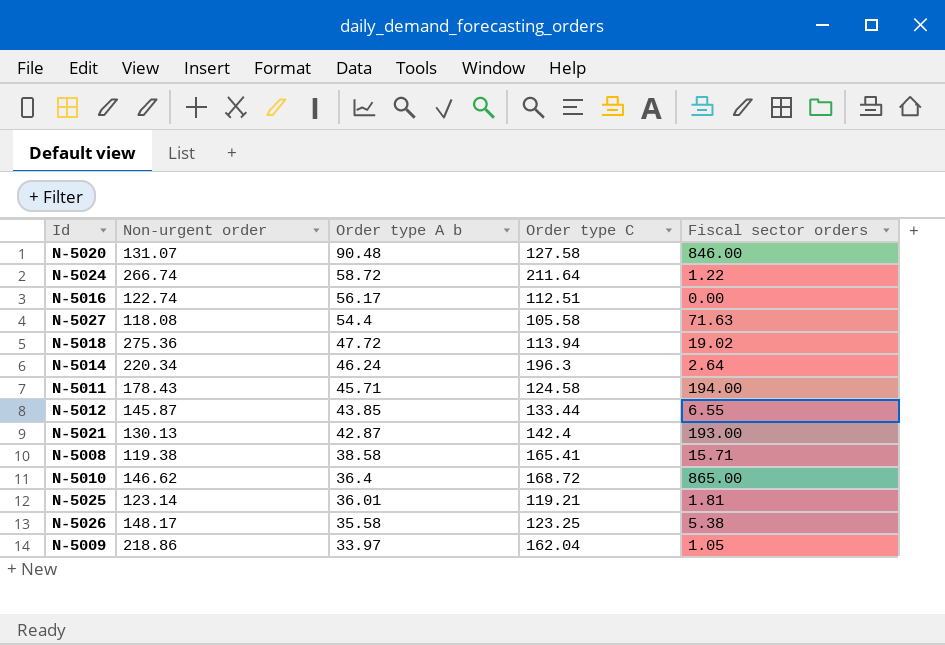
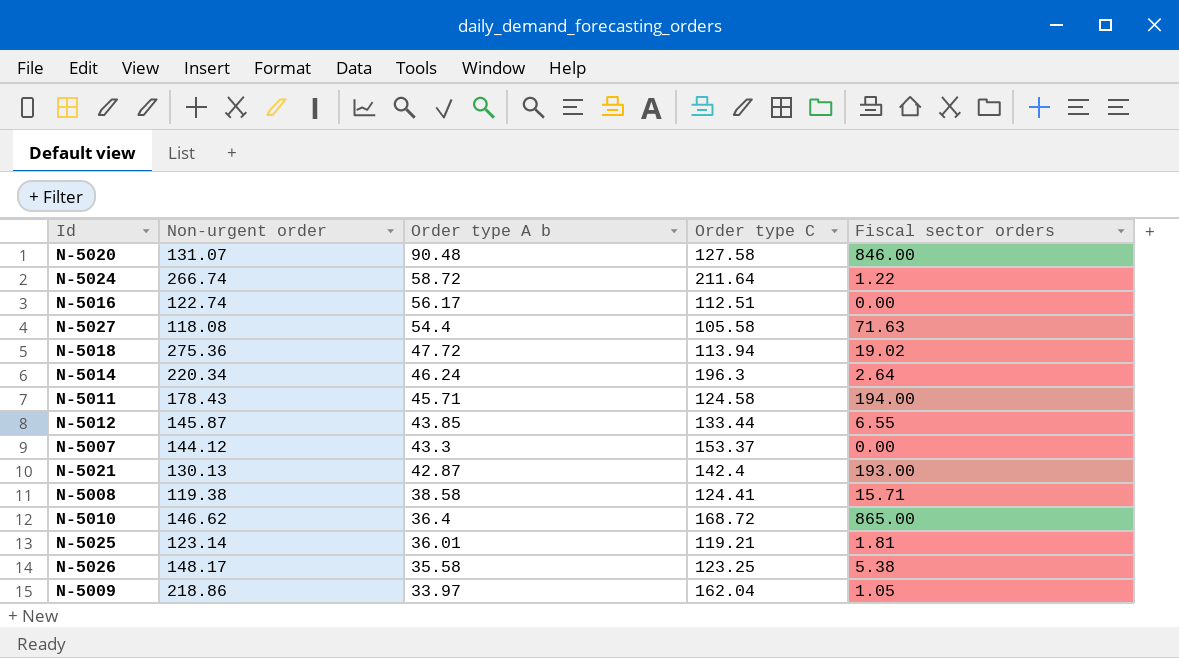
row N-5007: none -> 144.12 | 43.3 | 153.37 | 0.00
N-5008 | Order type C: 165.41 -> 124.41

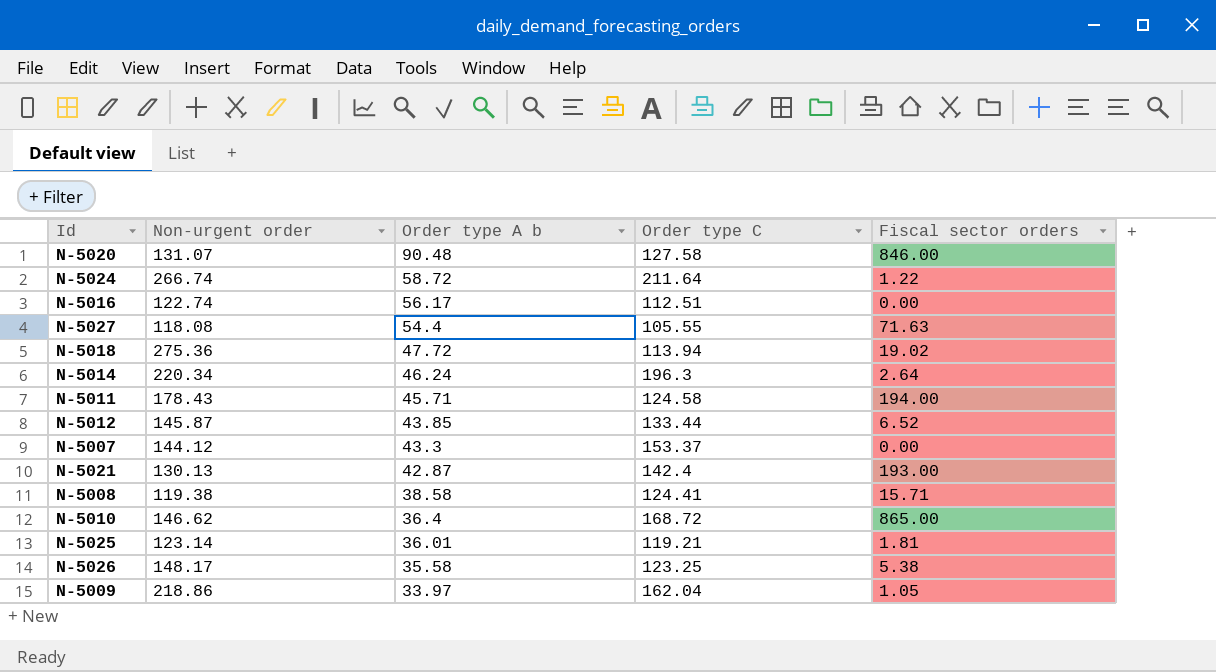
N-5027 | Order type C: 105.58 -> 105.55
N-5012 | Fiscal sector orders: 6.55 -> 6.52

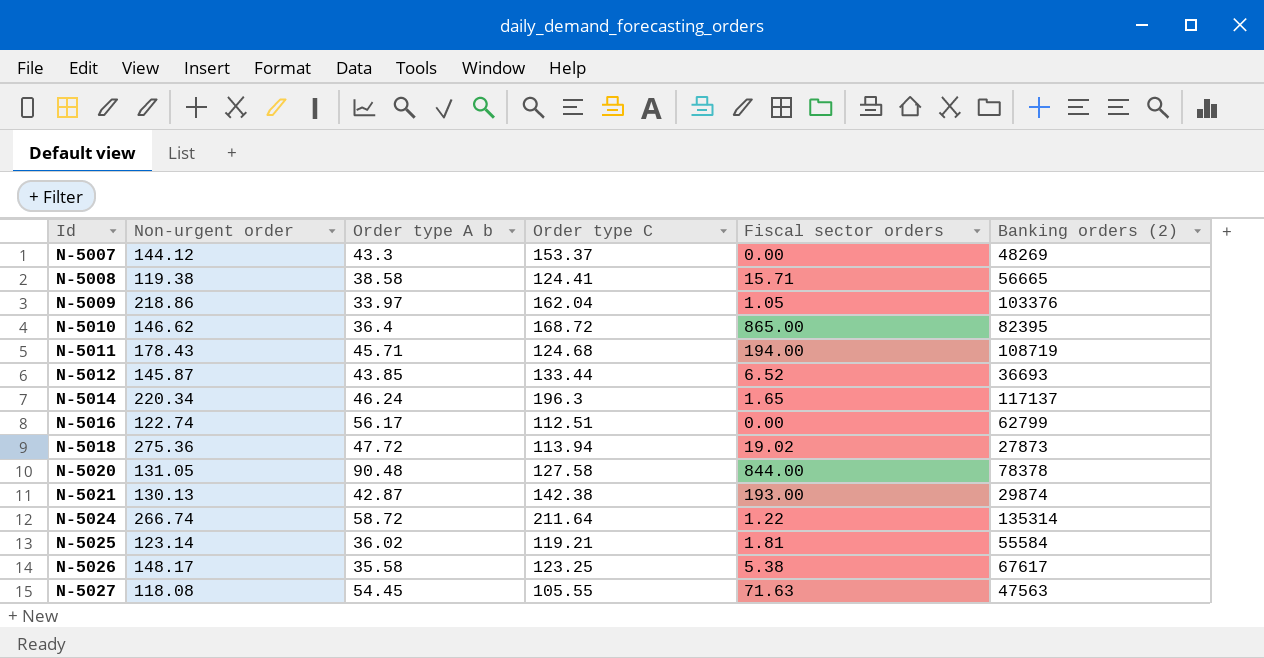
row order: Order type A b descending -> Id ascending
column Banking orders (2) | position: none -> 6
N-5011 | Order type C: 124.58 -> 124.68
N-5014 | Fiscal sector orders: 2.64 -> 1.65
N-5020 | Non-urgent order: 131.07 -> 131.05
N-5020 | Fiscal sector orders: 846.00 -> 844.00
N-5021 | Order type C: 142.4 -> 142.38
N-5025 | Order type A b: 36.01 -> 36.02
N-5027 | Order type A b: 54.4 -> 54.45

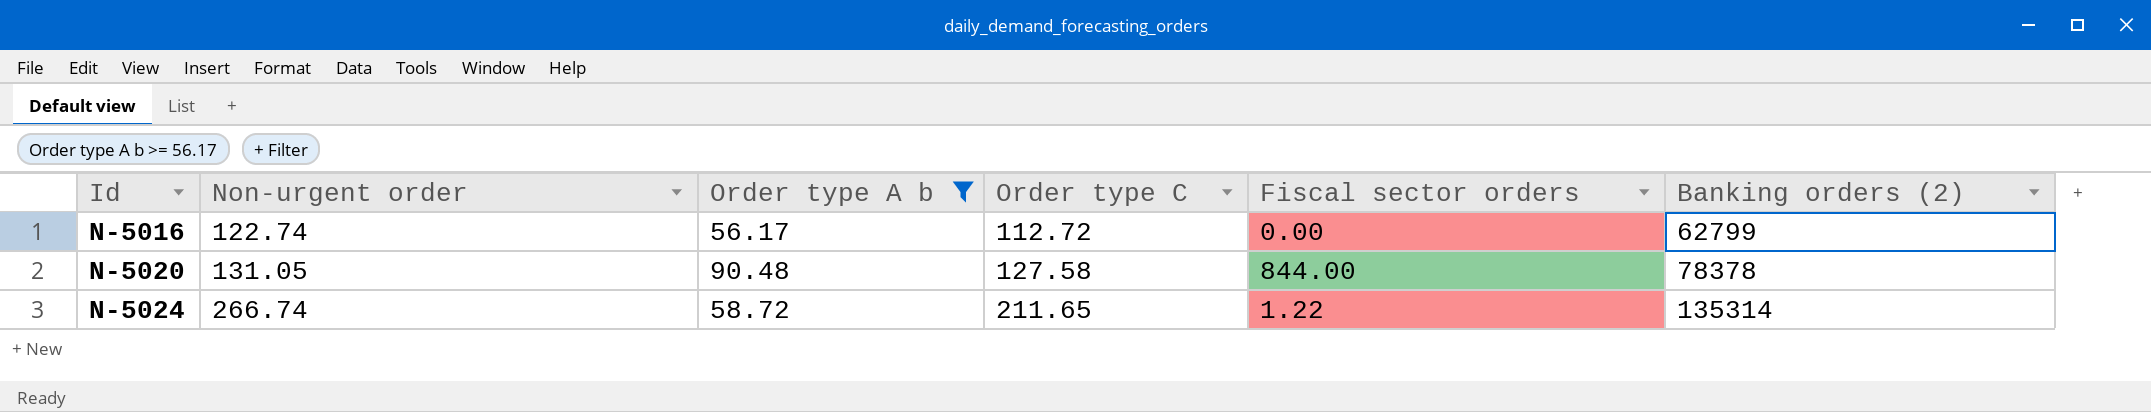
filter: none -> Order type A b >= 56.17
N-5016 | Order type C: 112.51 -> 112.72
N-5024 | Order type C: 211.64 -> 211.65

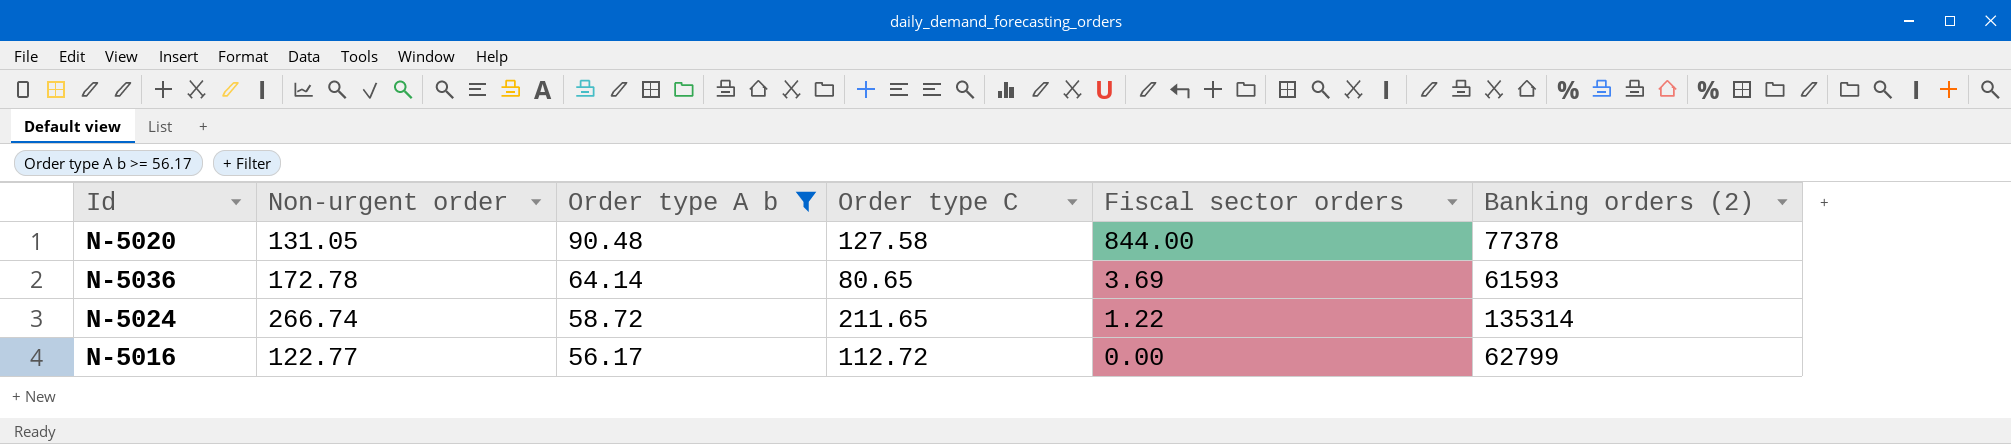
row order: Id ascending -> Order type A b descending
N-5020 | Banking orders (2): 78378 -> 77378
row N-5036: none -> 172.78 | 64.14 | 80.65 | 3.69 | 61593
N-5016 | Non-urgent order: 122.74 -> 122.77

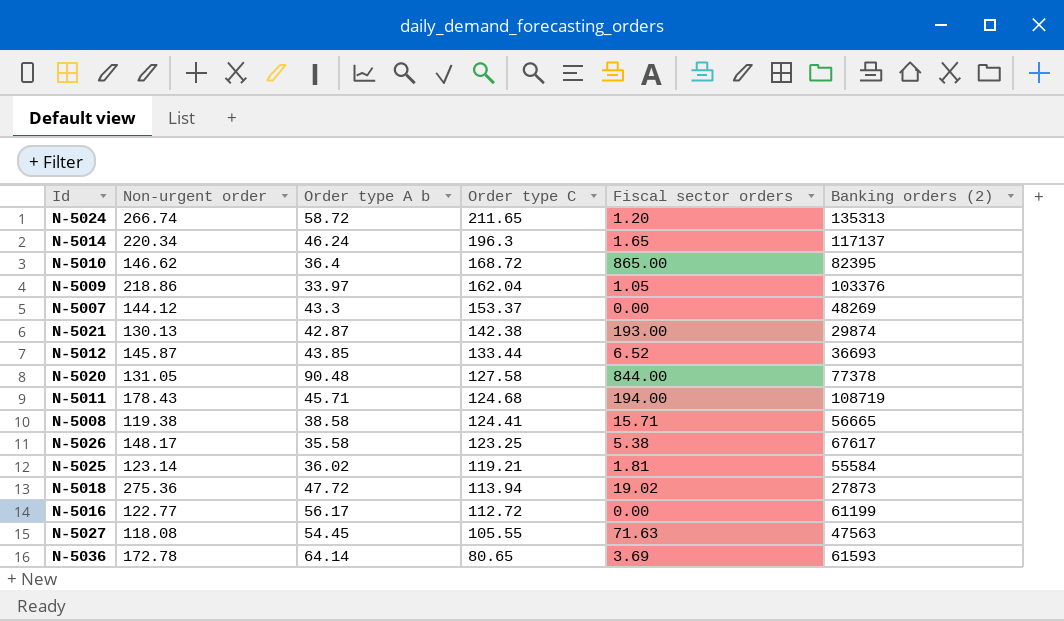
filter: Order type A b >= 56.17 -> none
row order: Order type A b descending -> Order type C descending
N-5024 | Fiscal sector orders: 1.22 -> 1.20
N-5024 | Banking orders (2): 135314 -> 135313
N-5016 | Banking orders (2): 62799 -> 61199

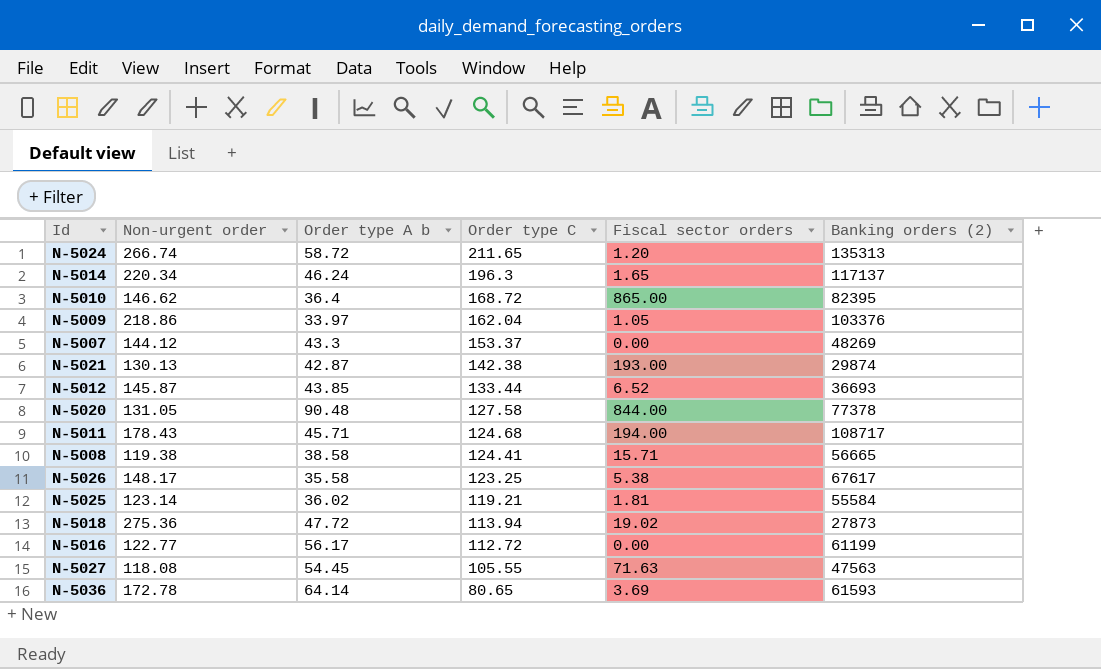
N-5011 | Banking orders (2): 108719 -> 108717

